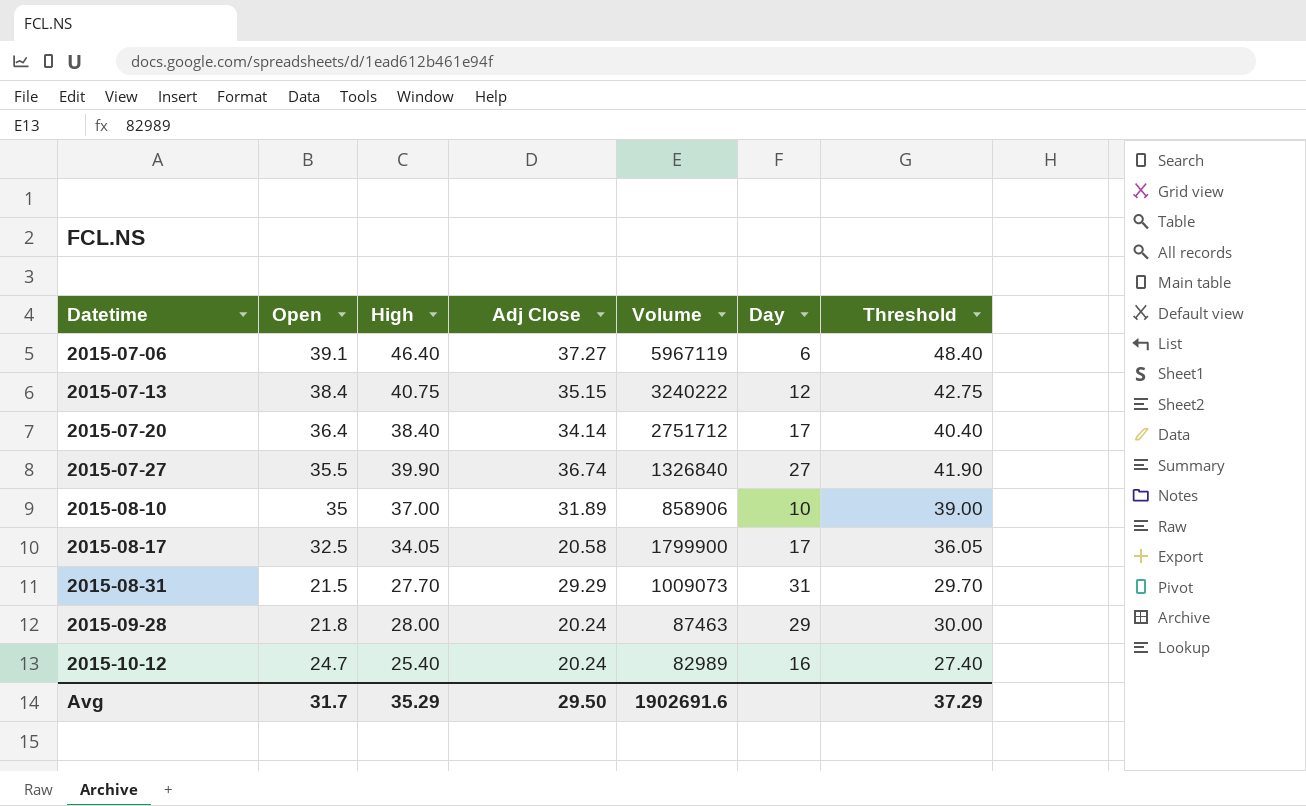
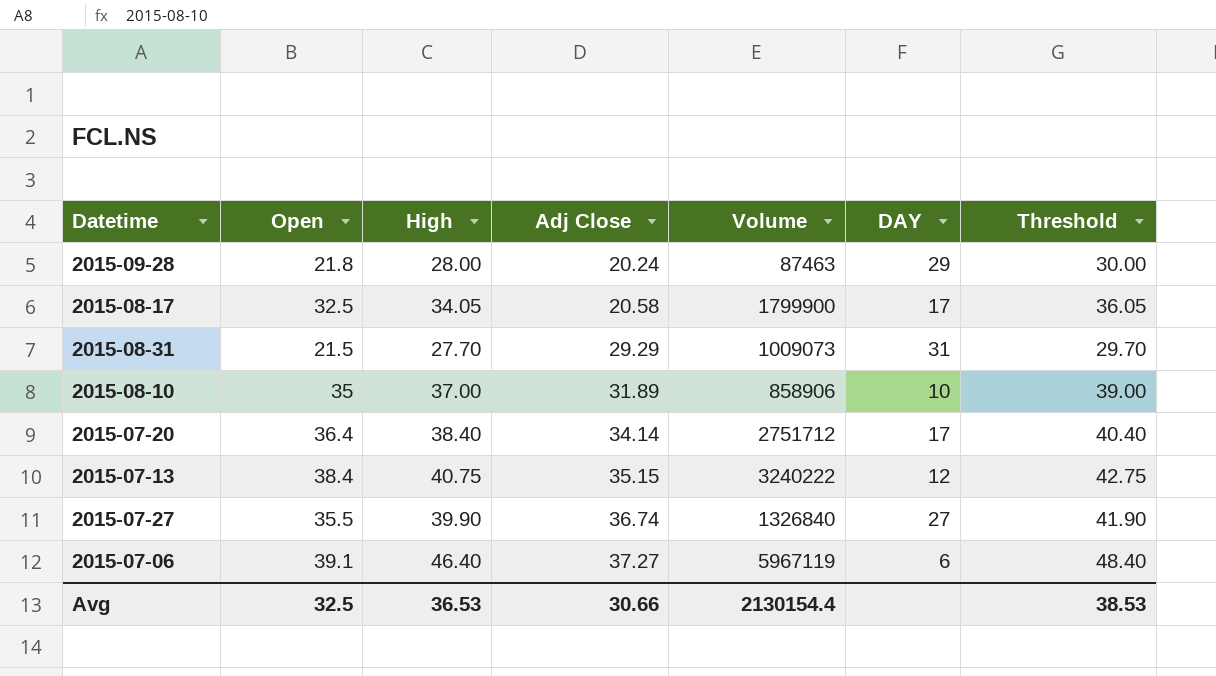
row order: Datetime ascending -> Adj Close ascending
column name: Day -> DAY
row 2015-10-12: 24.7 | 25.40 | 20.24 | 82989 | 16 | 27.40 -> none
Avg | Open: 31.7 -> 32.5
Avg | High: 35.29 -> 36.53
Avg | Adj Close: 29.50 -> 30.66
Avg | Volume: 1902691.6 -> 2130154.4
Avg | Threshold: 37.29 -> 38.53

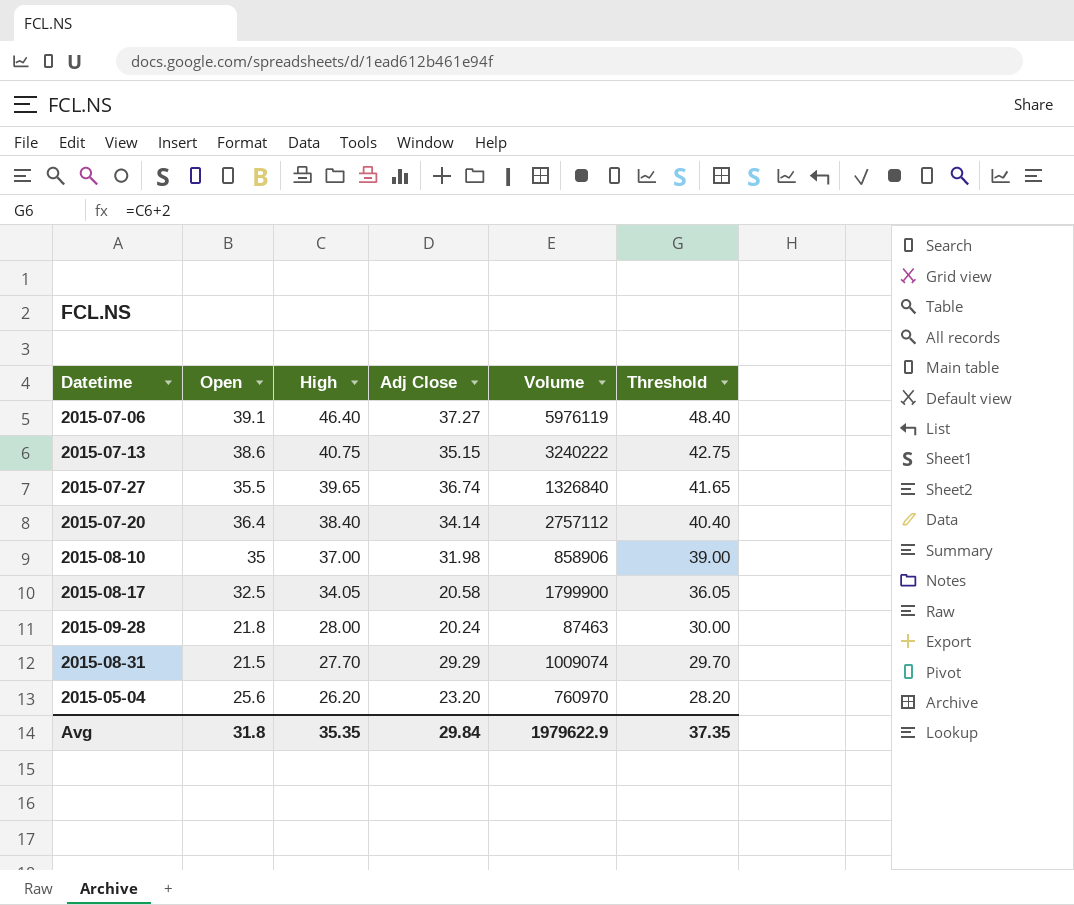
row order: Adj Close ascending -> High descending
column DAY | position: 6 -> none
2015-07-06 | Volume: 5967119 -> 5976119
2015-07-13 | Open: 38.4 -> 38.6
2015-07-27 | High: 39.90 -> 39.65
2015-07-27 | Threshold: 41.90 -> 41.65
2015-07-20 | Volume: 2751712 -> 2757112
2015-08-10 | Adj Close: 31.89 -> 31.98
2015-08-31 | Volume: 1009073 -> 1009074
row 2015-05-04: none -> 25.6 | 26.20 | 23.20 | 760970 | 28.20
Avg | Open: 32.5 -> 31.8
Avg | High: 36.53 -> 35.35
Avg | Adj Close: 30.66 -> 29.84
Avg | Volume: 2130154.4 -> 1979622.9
Avg | Threshold: 38.53 -> 37.35

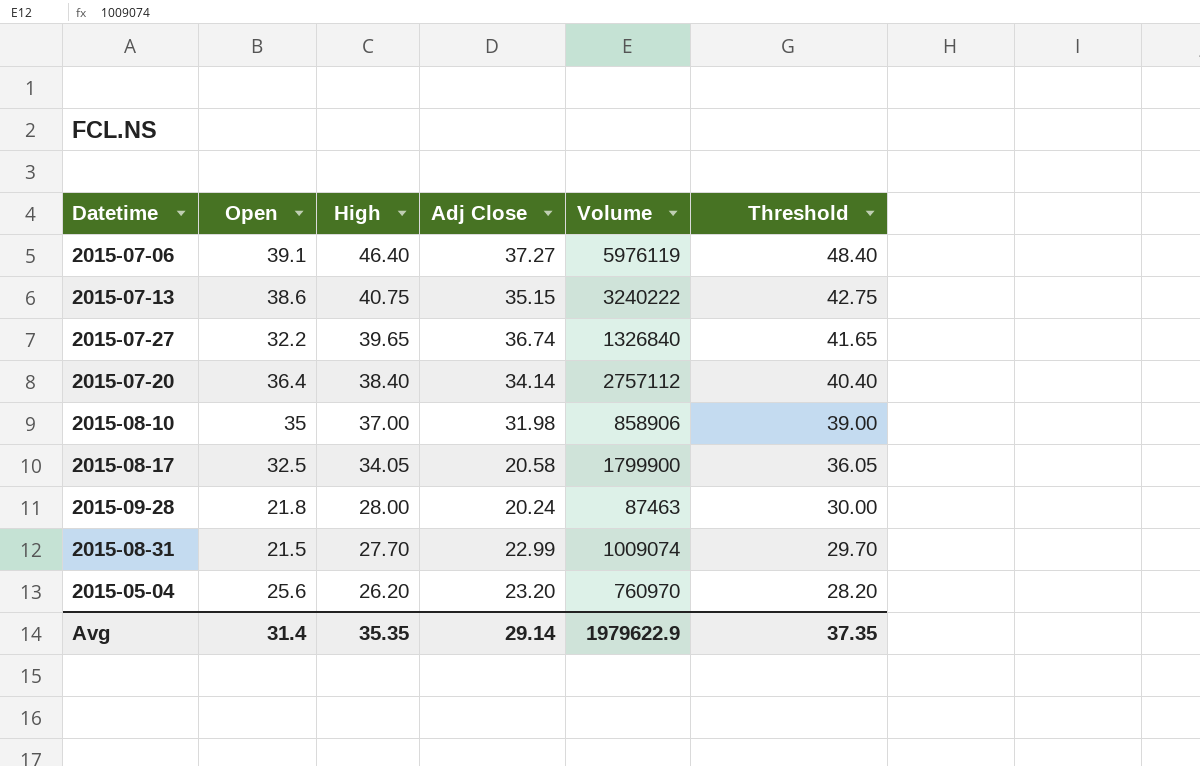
2015-07-27 | Open: 35.5 -> 32.2
2015-08-31 | Adj Close: 29.29 -> 22.99
Avg | Open: 31.8 -> 31.4
Avg | Adj Close: 29.84 -> 29.14

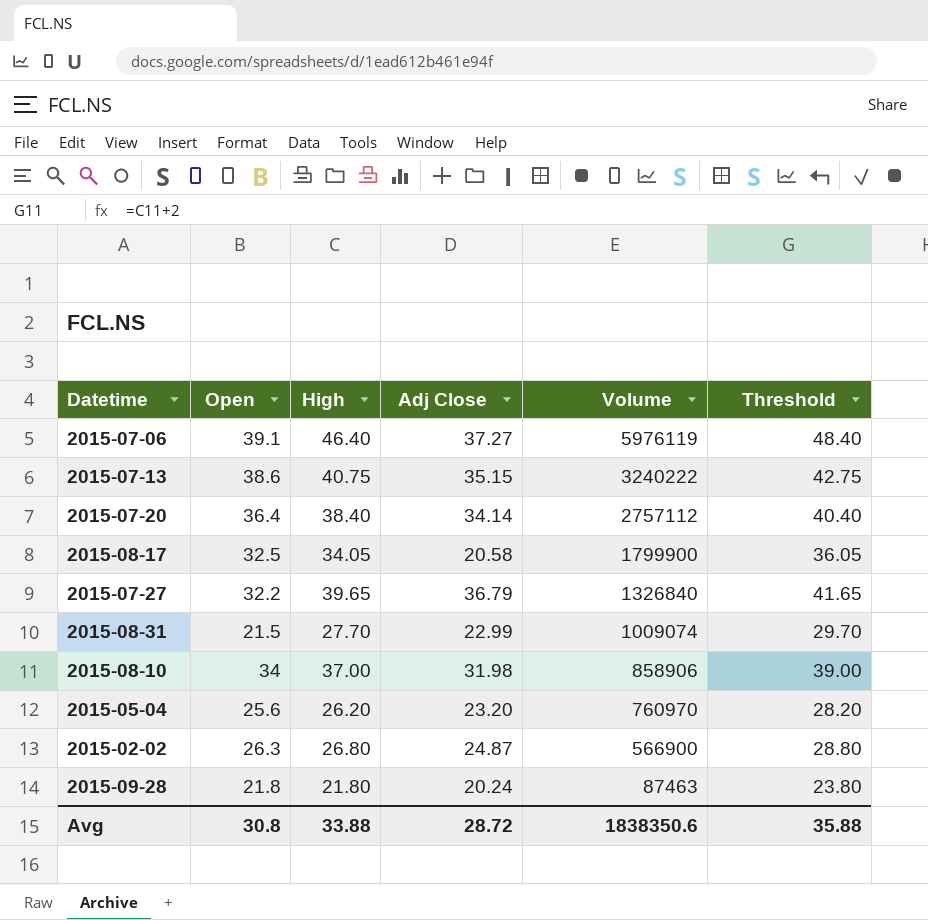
row order: High descending -> Volume descending
2015-07-27 | Adj Close: 36.74 -> 36.79
2015-08-10 | Open: 35 -> 34
row 2015-02-02: none -> 26.3 | 26.80 | 24.87 | 566900 | 28.80
2015-09-28 | High: 28.00 -> 21.80
2015-09-28 | Threshold: 30.00 -> 23.80
Avg | Open: 31.4 -> 30.8
Avg | High: 35.35 -> 33.88
Avg | Adj Close: 29.14 -> 28.72
Avg | Volume: 1979622.9 -> 1838350.6
Avg | Threshold: 37.35 -> 35.88

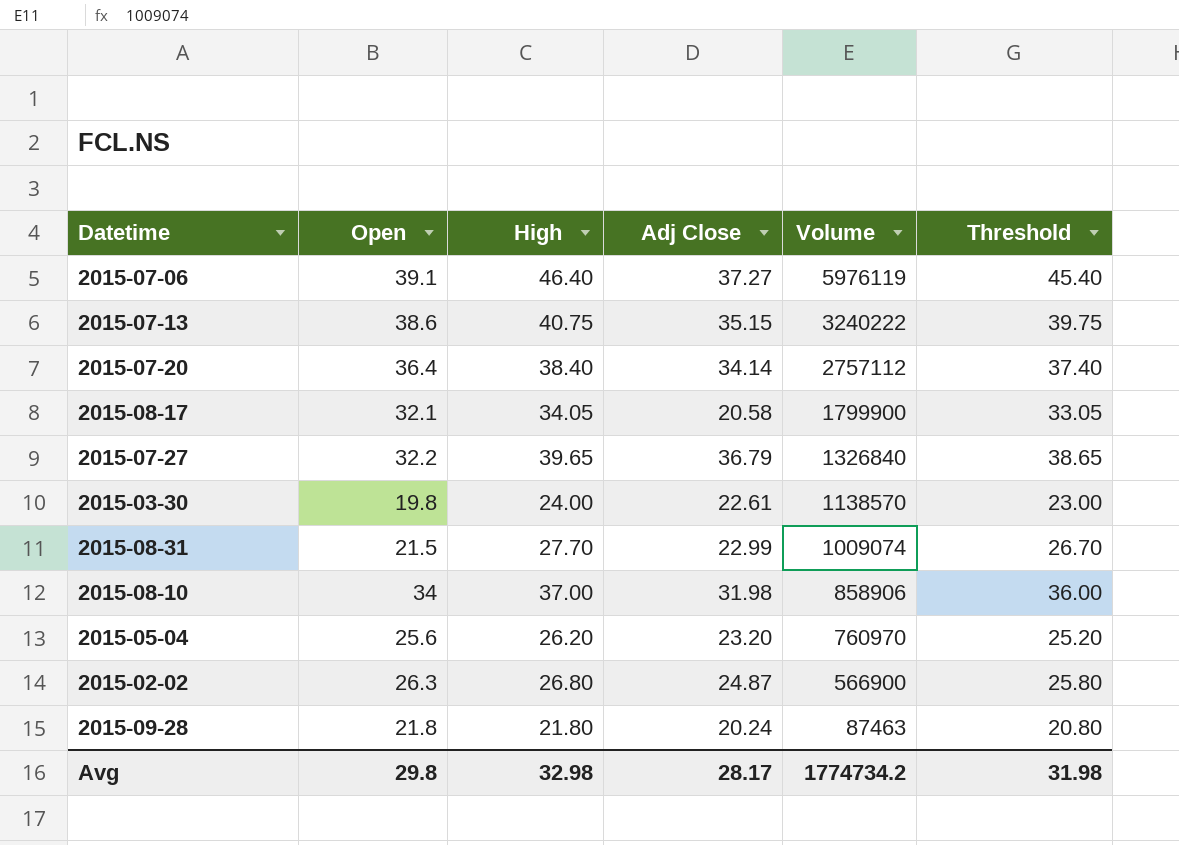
column Threshold | formula: [High] + 2 -> [High] - 1
2015-08-17 | Open: 32.5 -> 32.1
row 2015-03-30: none -> 19.8 | 24.00 | 22.61 | 1138570 | 23.00
Avg | Open: 30.8 -> 29.8
Avg | High: 33.88 -> 32.98
Avg | Adj Close: 28.72 -> 28.17
Avg | Volume: 1838350.6 -> 1774734.2
Avg | Threshold: 35.88 -> 31.98

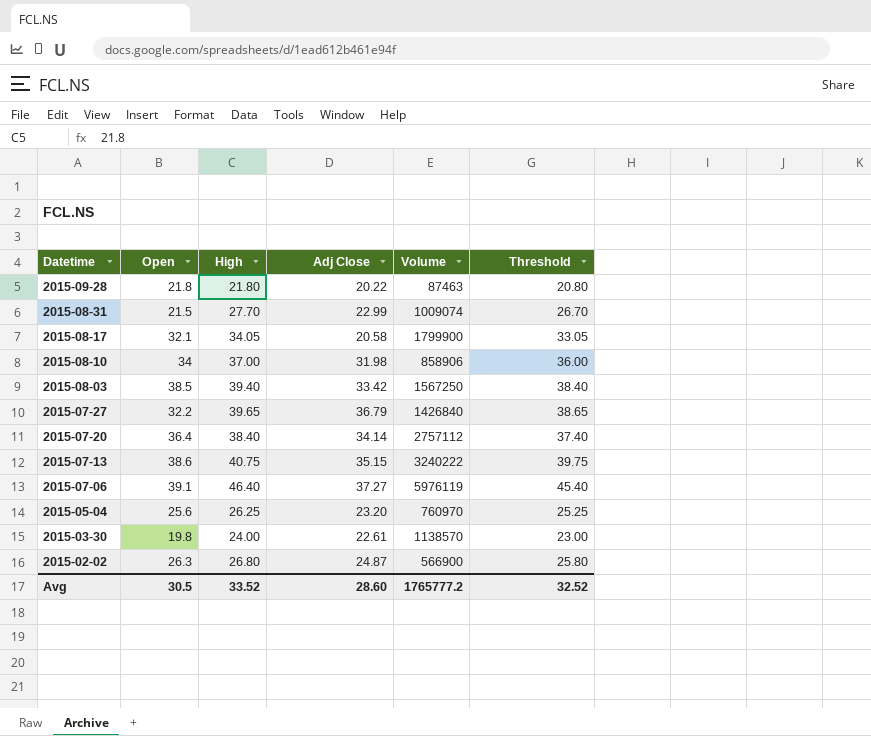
row order: Volume descending -> Datetime descending
2015-09-28 | Adj Close: 20.24 -> 20.22
row 2015-08-03: none -> 38.5 | 39.40 | 33.42 | 1567250 | 38.40
2015-07-27 | Volume: 1326840 -> 1426840
2015-05-04 | High: 26.20 -> 26.25
2015-05-04 | Threshold: 25.20 -> 25.25
Avg | Open: 29.8 -> 30.5
Avg | High: 32.98 -> 33.52
Avg | Adj Close: 28.17 -> 28.60
Avg | Volume: 1774734.2 -> 1765777.2
Avg | Threshold: 31.98 -> 32.52

